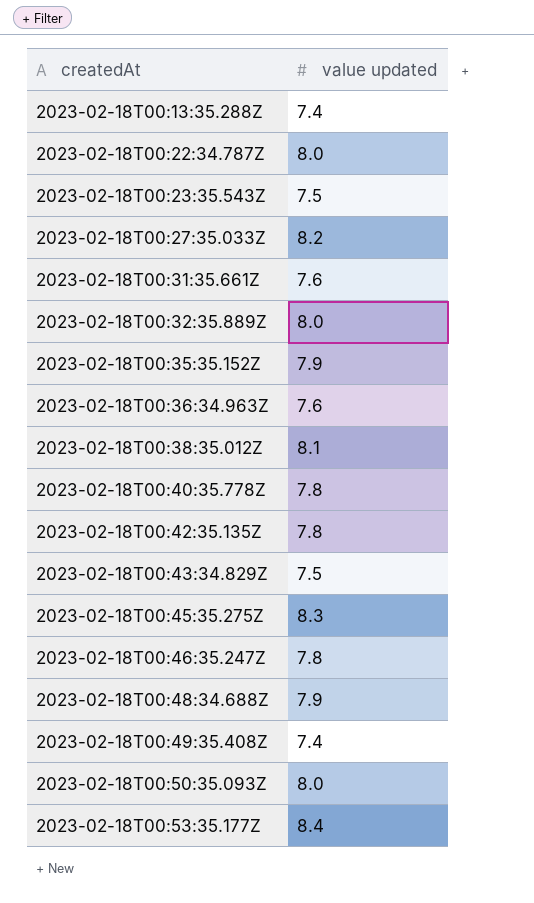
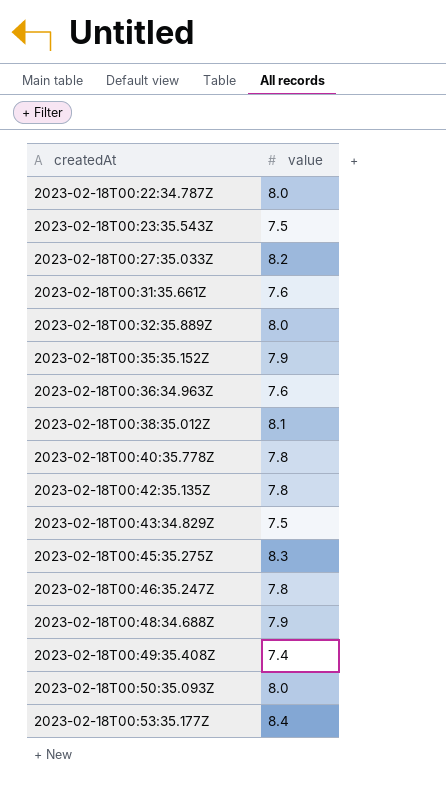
column name: value updated -> value
row 2023-02-18T00:13:35.288Z: 7.4 -> none

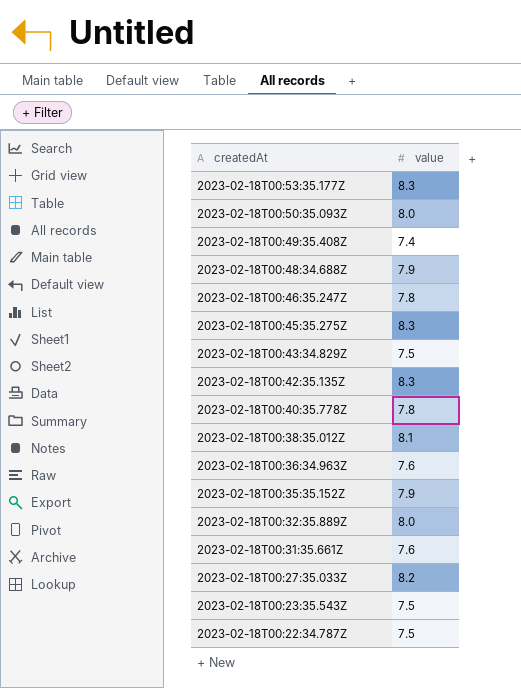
row order: createdAt ascending -> createdAt descending
2023-02-18T00:53:35.177Z | value: 8.4 -> 8.3
2023-02-18T00:42:35.135Z | value: 7.8 -> 8.3
2023-02-18T00:22:34.787Z | value: 8.0 -> 7.5

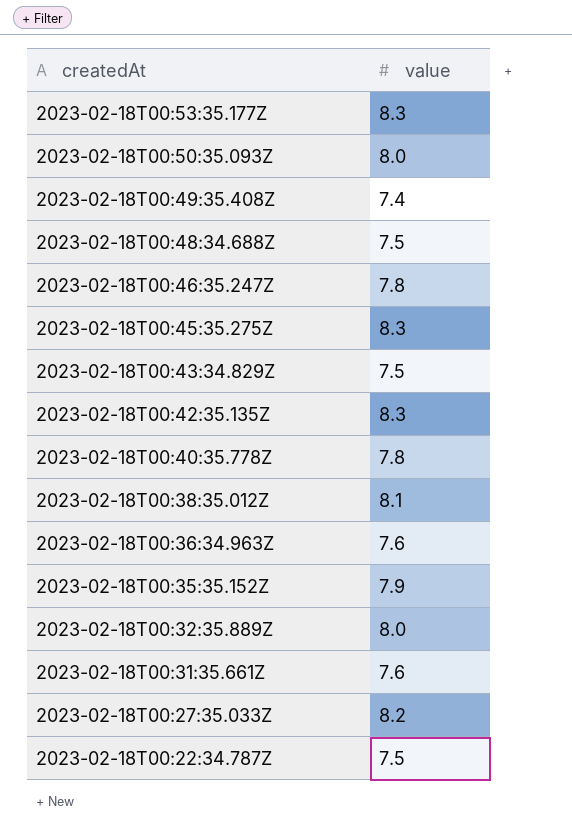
row 2023-02-18T00:23:35.543Z: 7.5 -> none
2023-02-18T00:48:34.688Z | value: 7.9 -> 7.5

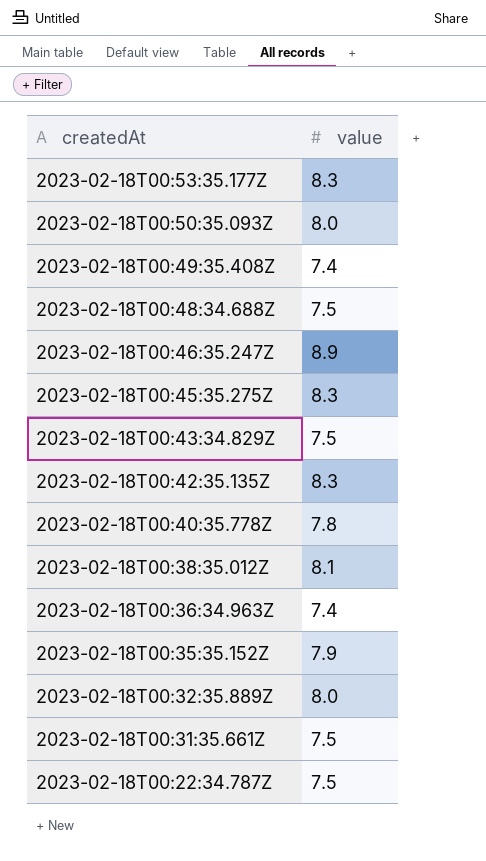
row 2023-02-18T00:27:35.033Z: 8.2 -> none
2023-02-18T00:46:35.247Z | value: 7.8 -> 8.9
2023-02-18T00:36:34.963Z | value: 7.6 -> 7.4
2023-02-18T00:31:35.661Z | value: 7.6 -> 7.5

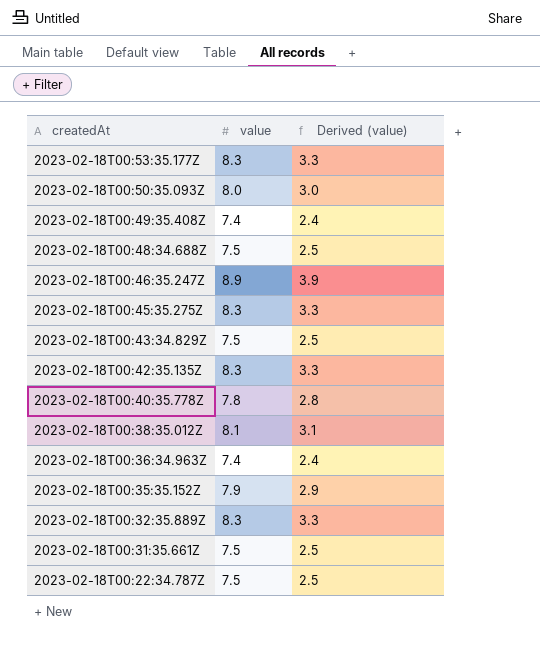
column Derived (value) | formula: none -> [value] - 5
2023-02-18T00:32:35.889Z | value: 8.0 -> 8.3

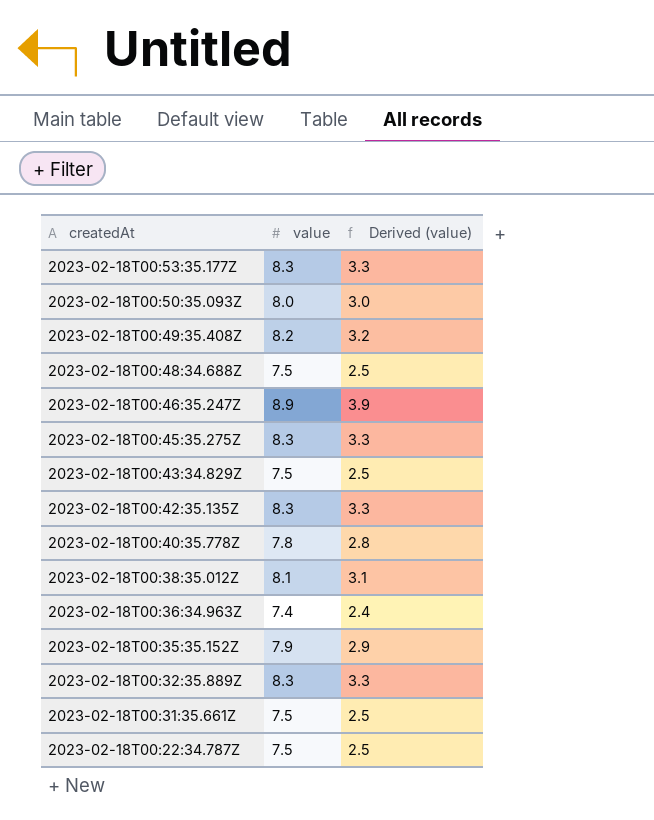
2023-02-18T00:49:35.408Z | value: 7.4 -> 8.2
2023-02-18T00:49:35.408Z | Derived (value): 2.4 -> 3.2

